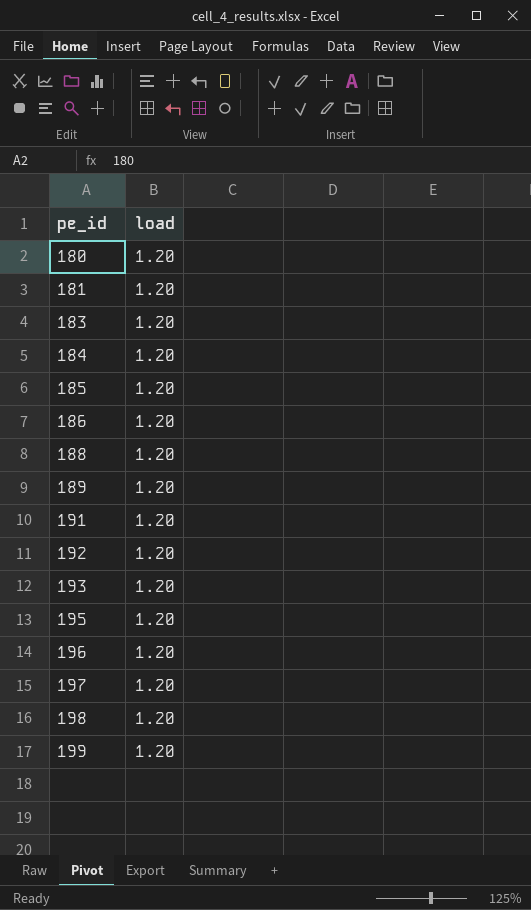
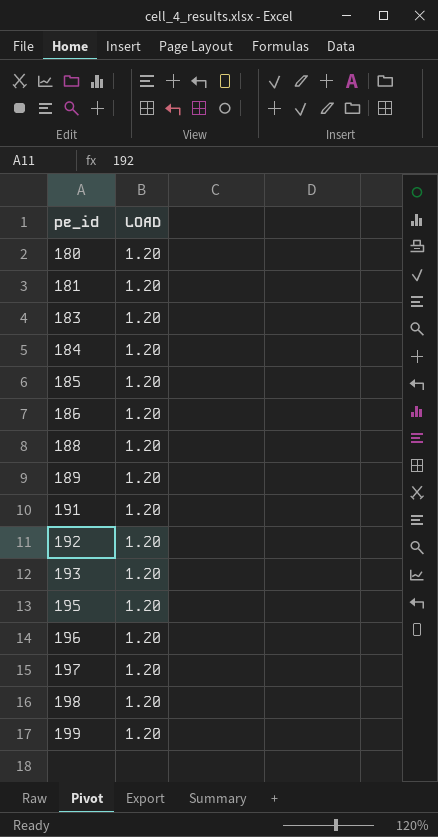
column name: load -> LOAD

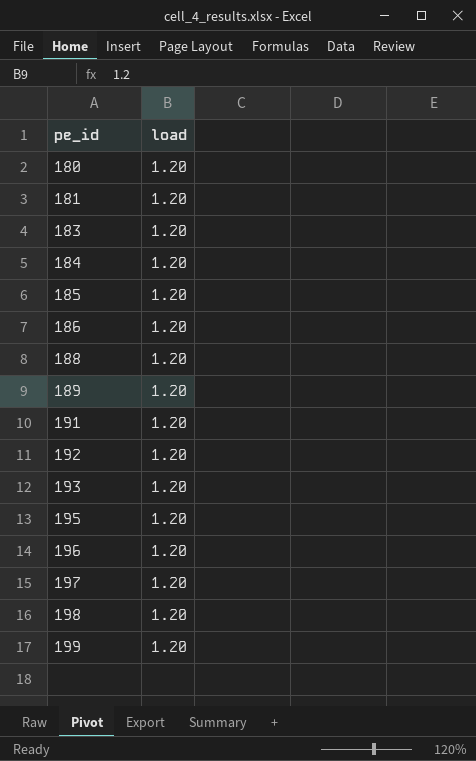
column name: LOAD -> load

